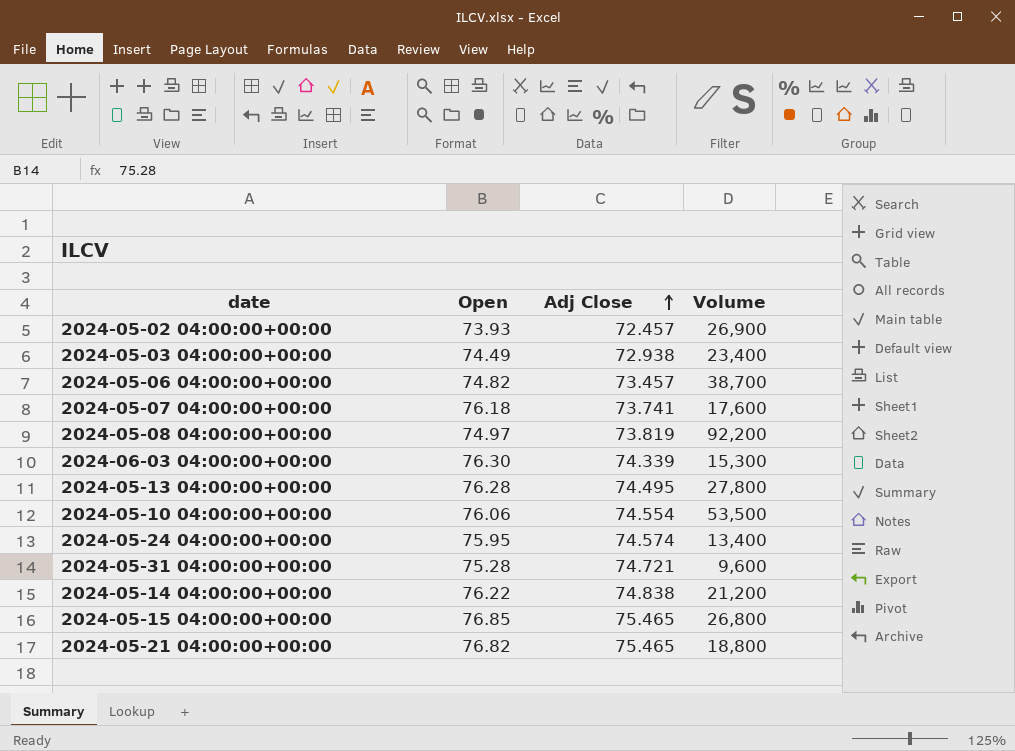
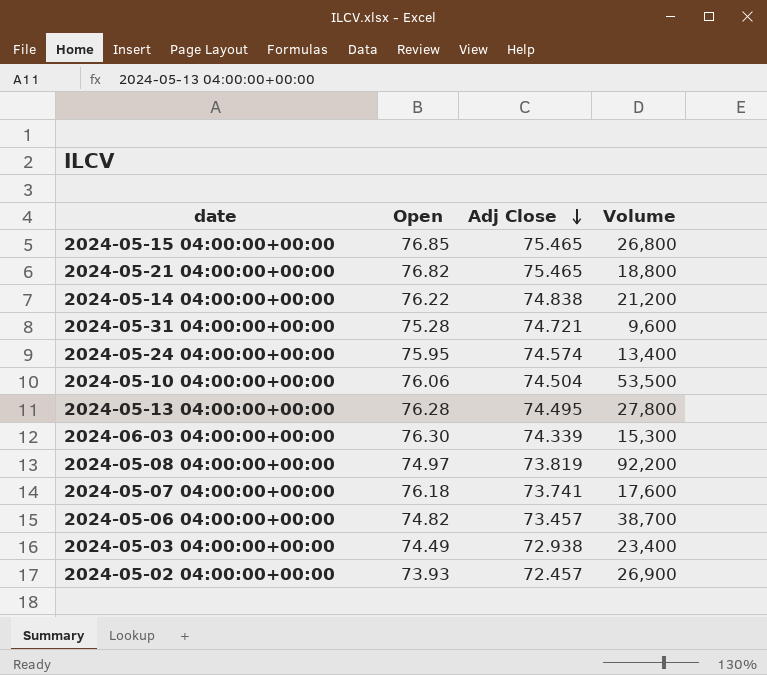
row order: Adj Close ascending -> Adj Close descending
2024-05-10 04:00:00+00:00 | Adj Close: 74.554 -> 74.504

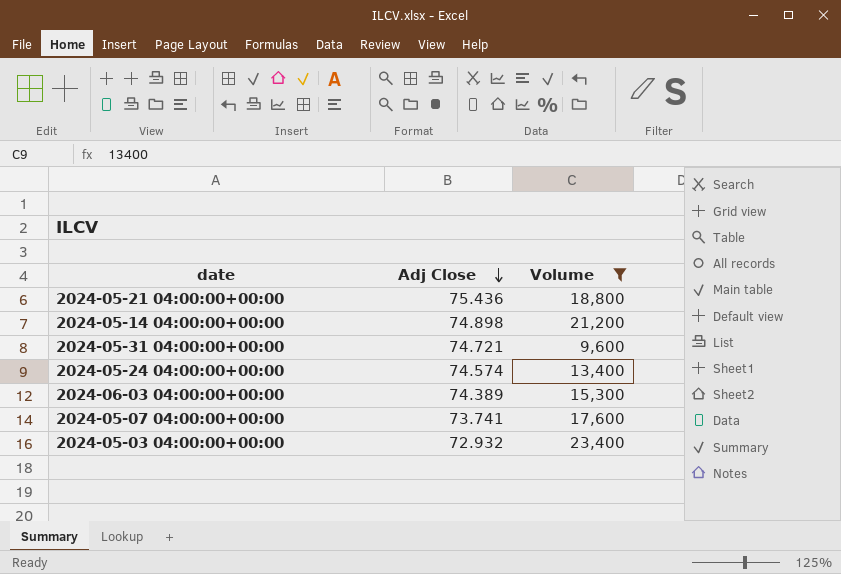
filter: none -> Volume <= 23,400
column Open | position: 2 -> none
2024-05-21 04:00:00+00:00 | Adj Close: 75.465 -> 75.436
2024-05-14 04:00:00+00:00 | Adj Close: 74.838 -> 74.898
2024-06-03 04:00:00+00:00 | Adj Close: 74.339 -> 74.389
2024-05-03 04:00:00+00:00 | Adj Close: 72.938 -> 72.932

